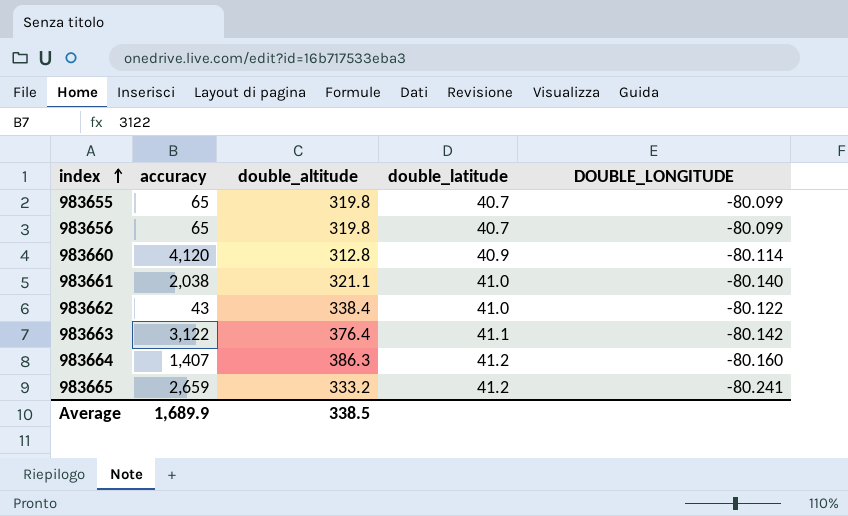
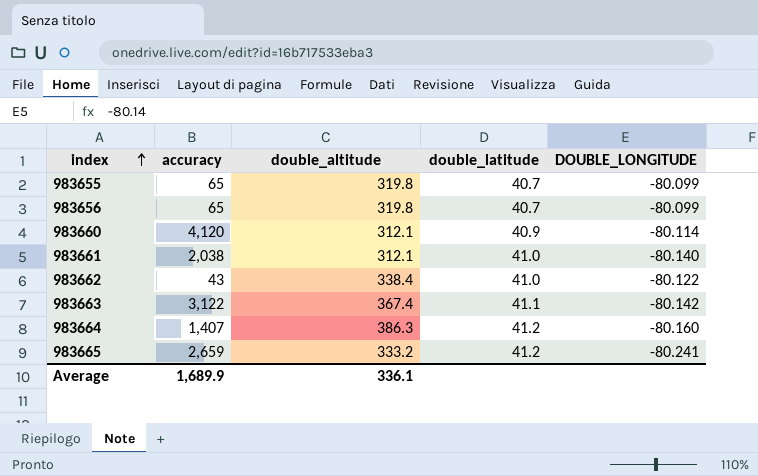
983660 | double_altitude: 312.8 -> 312.1
983661 | double_altitude: 321.1 -> 312.1
983663 | double_altitude: 376.4 -> 367.4
Average | double_altitude: 338.5 -> 336.1

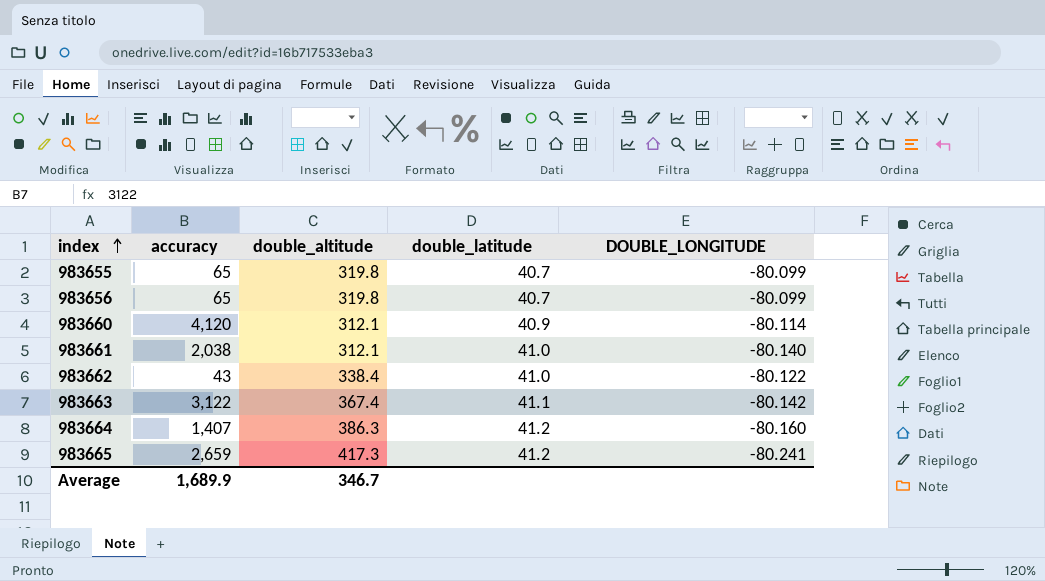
983665 | double_altitude: 333.2 -> 417.3
Average | double_altitude: 336.1 -> 346.7

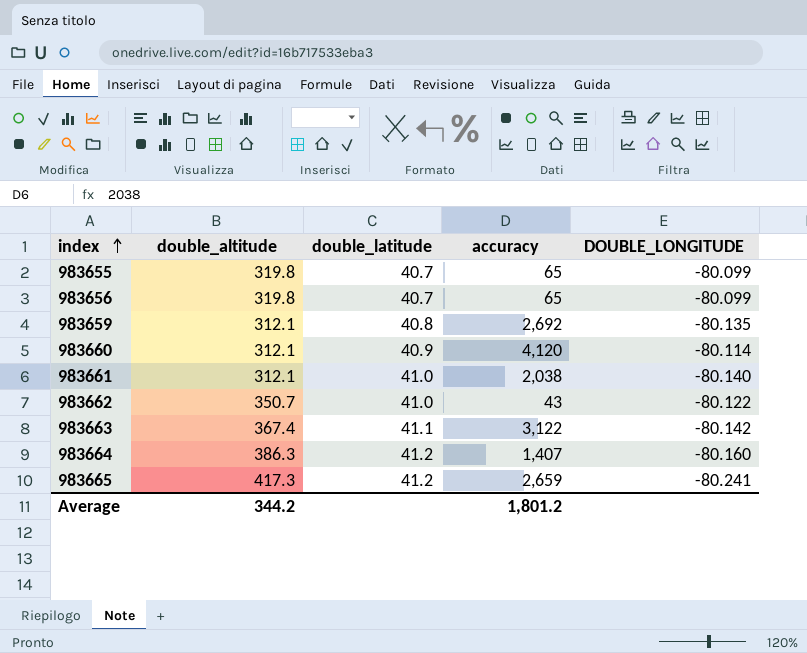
column accuracy | position: 2 -> 4
row 983659: none -> 312.1 | 40.8 | 2,692 | -80.135
983662 | double_altitude: 338.4 -> 350.7
Average | double_altitude: 346.7 -> 344.2
Average | accuracy: 1,689.9 -> 1,801.2

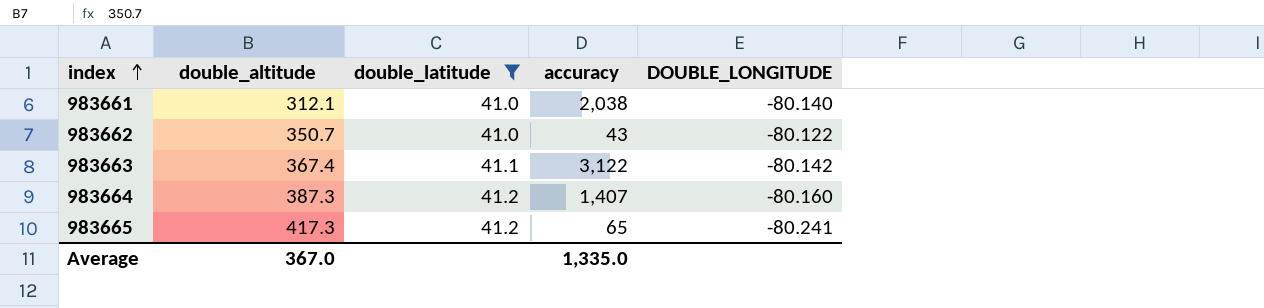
filter: none -> double_latitude >= 41.0
983664 | double_altitude: 386.3 -> 387.3
983665 | accuracy: 2,659 -> 65
Average | double_altitude: 344.2 -> 367.0
Average | accuracy: 1,801.2 -> 1,335.0

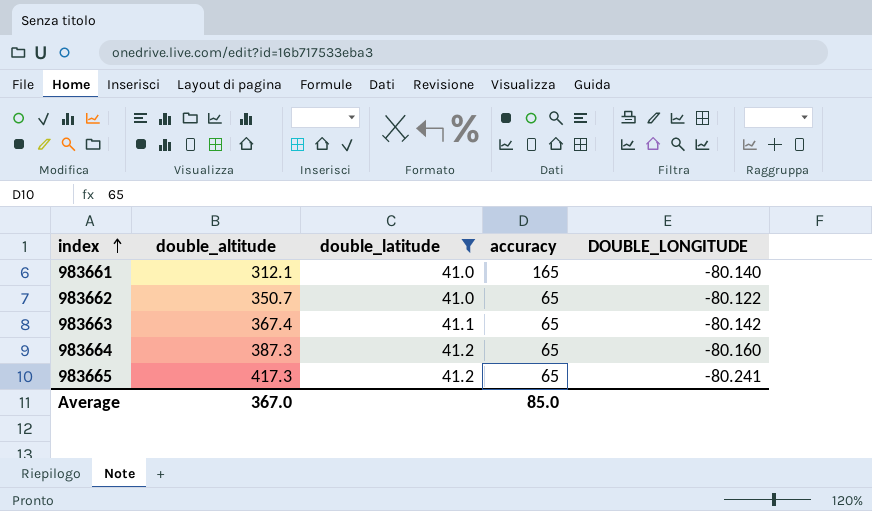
983661 | accuracy: 2,038 -> 165
983662 | accuracy: 43 -> 65
983663 | accuracy: 3,122 -> 65
983664 | accuracy: 1,407 -> 65
Average | accuracy: 1,335.0 -> 85.0

